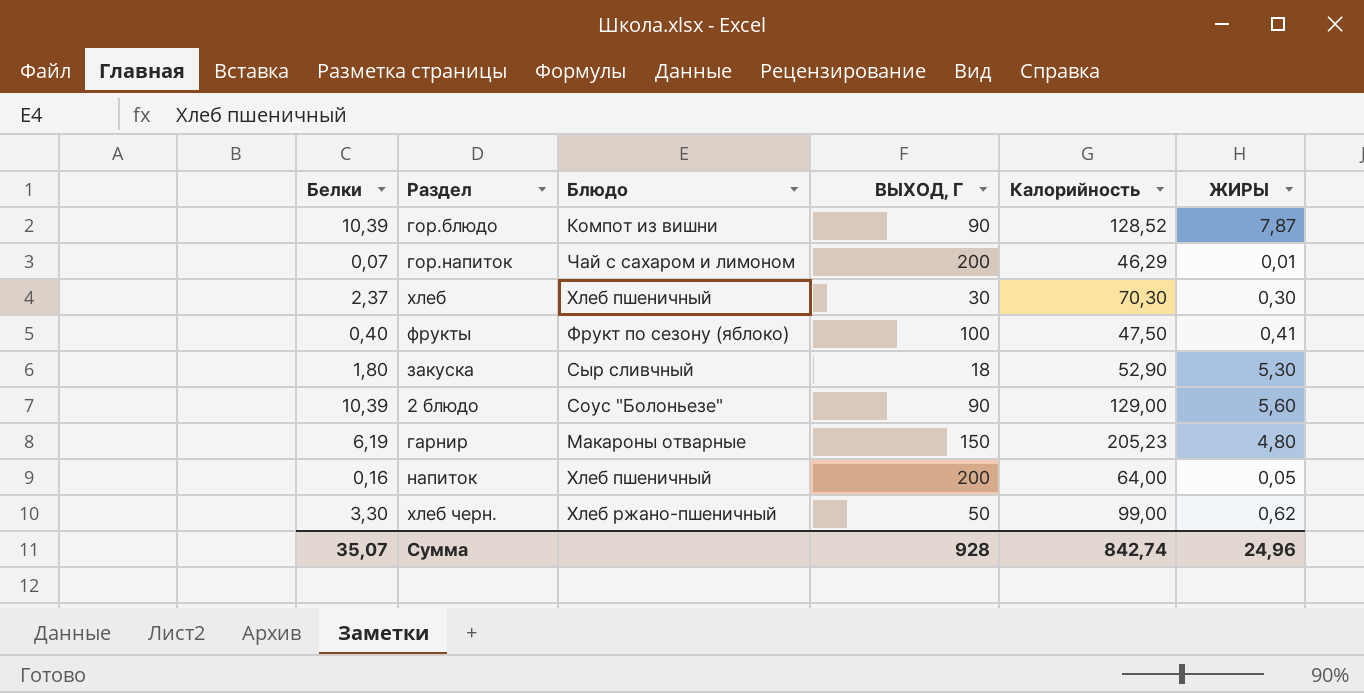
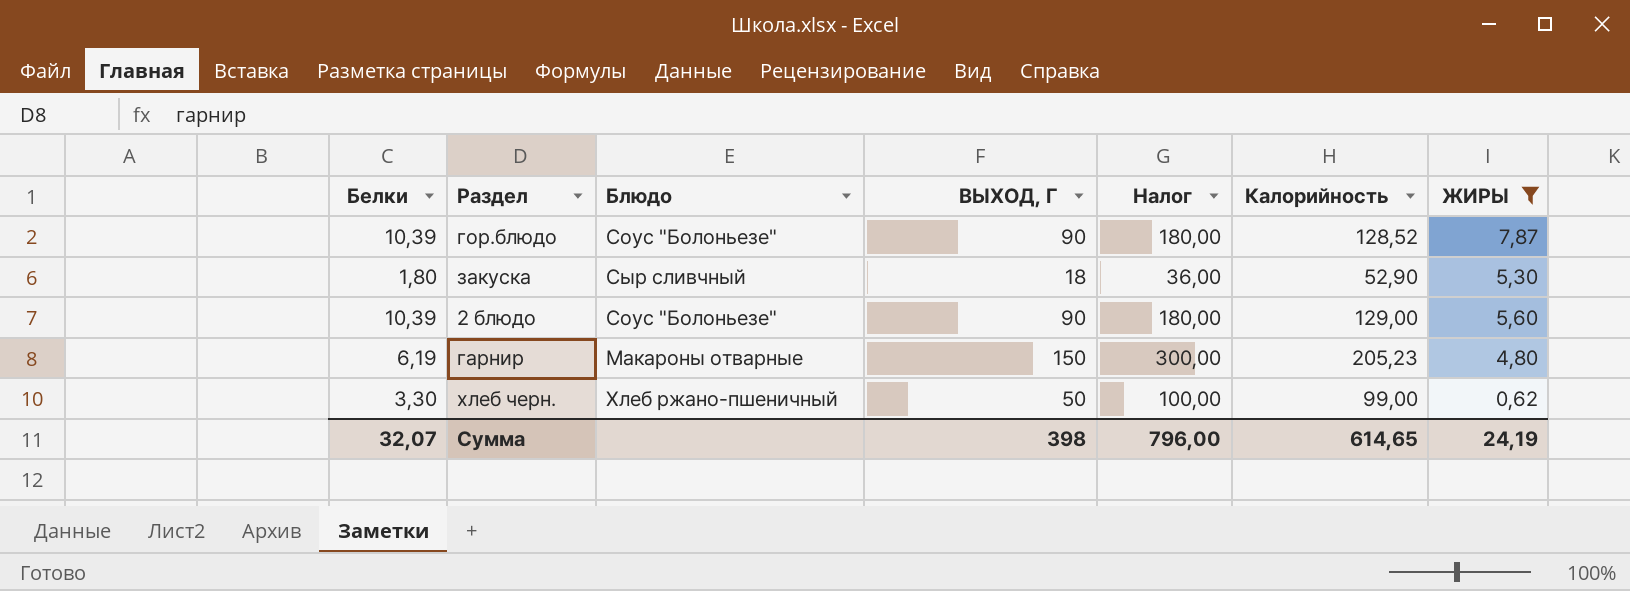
filter: none -> ЖИРЫ >= 0,62
column Налог | formula: none -> [ВЫХОД, Г] * 2
гор.блюдо | Блюдо: Компот из вишни -> Соус "Болоньезе"
Сумма | Белки: 35,07 -> 32,07
Сумма | ВЫХОД, Г: 928 -> 398
Сумма | Калорийность: 842,74 -> 614,65
Сумма | ЖИРЫ: 24,96 -> 24,19

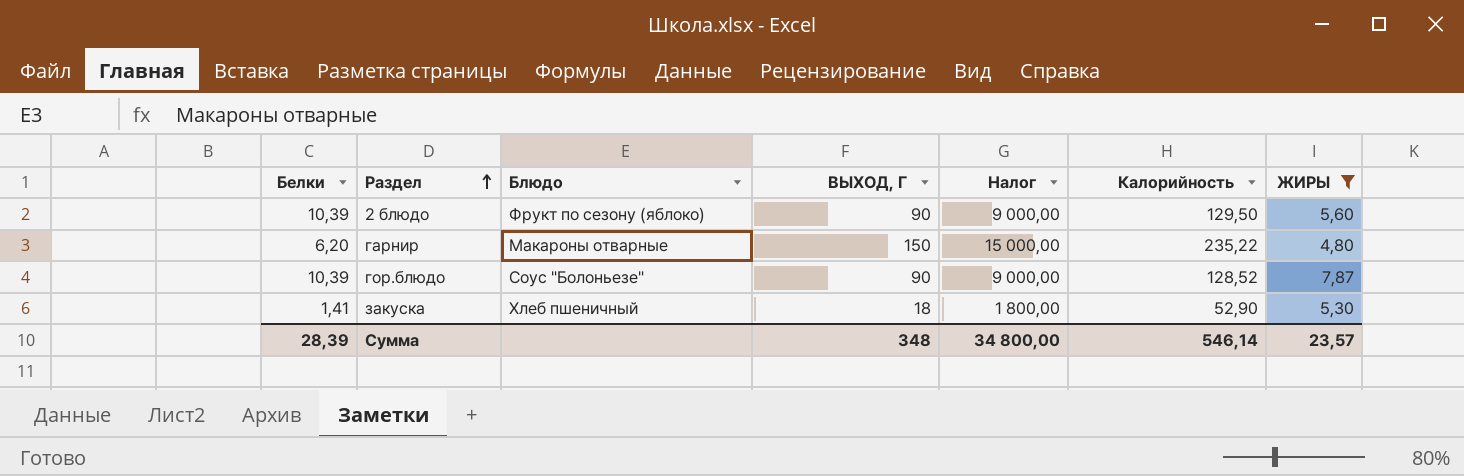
row order: none -> Раздел ascending
column Налог | formula: [ВЫХОД, Г] * 2 -> [ВЫХОД, Г] * 100
row хлеб черн.: 3,30 | Хлеб ржано-пшеничный | 50 | 100,00 | 99,00 | 0,62 -> none
2 блюдо | Блюдо: Соус "Болоньезе" -> Фрукт по сезону (яблоко)
2 блюдо | Калорийность: 129,00 -> 129,50
гарнир | Белки: 6,19 -> 6,20
гарнир | Калорийность: 205,23 -> 235,22
закуска | Белки: 1,80 -> 1,41
закуска | Блюдо: Сыр сливчный -> Хлеб пшеничный
Сумма | Белки: 32,07 -> 28,39
Сумма | ВЫХОД, Г: 398 -> 348
Сумма | Налог: 796,00 -> 34 800,00
Сумма | Калорийность: 614,65 -> 546,14
Сумма | ЖИРЫ: 24,19 -> 23,57

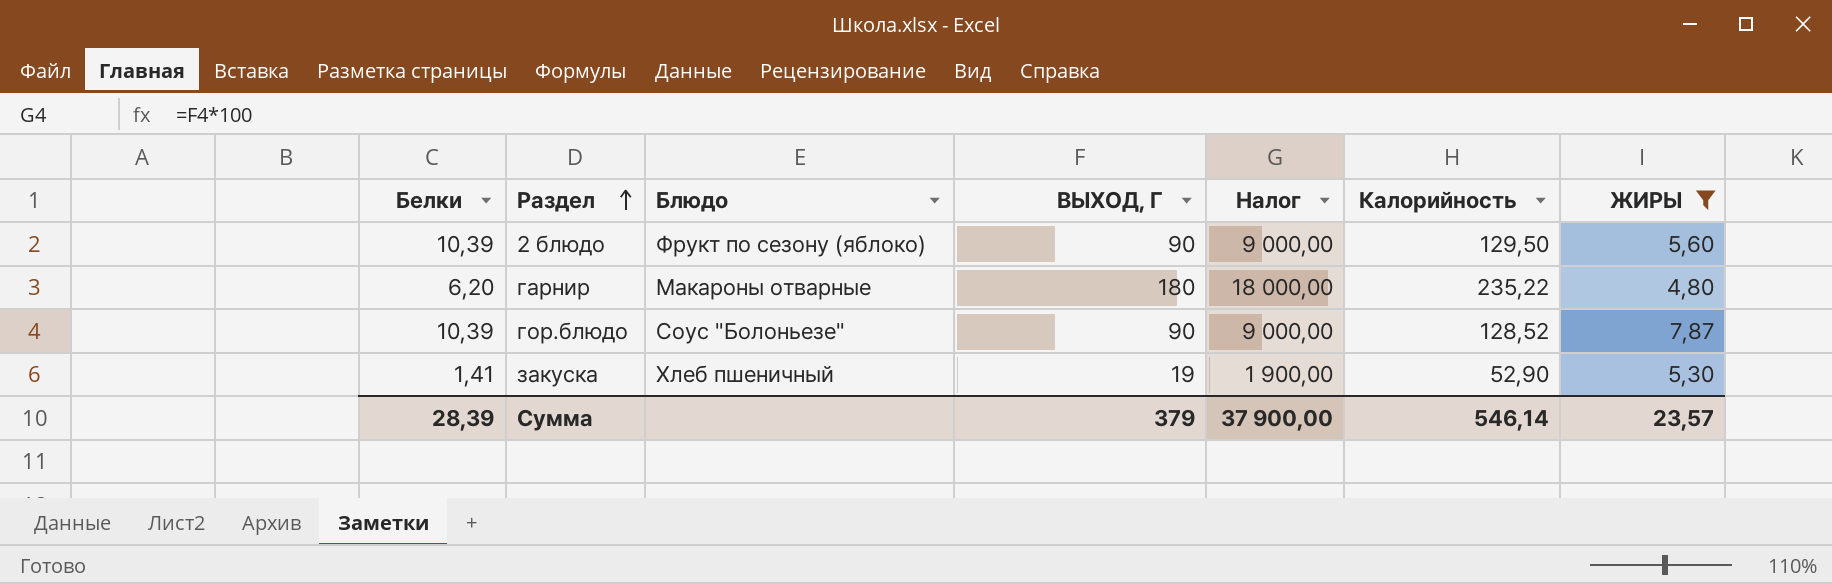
гарнир | ВЫХОД, Г: 150 -> 180
гарнир | Налог: 15 000,00 -> 18 000,00
закуска | ВЫХОД, Г: 18 -> 19
закуска | Налог: 1 800,00 -> 1 900,00
Сумма | ВЫХОД, Г: 348 -> 379
Сумма | Налог: 34 800,00 -> 37 900,00

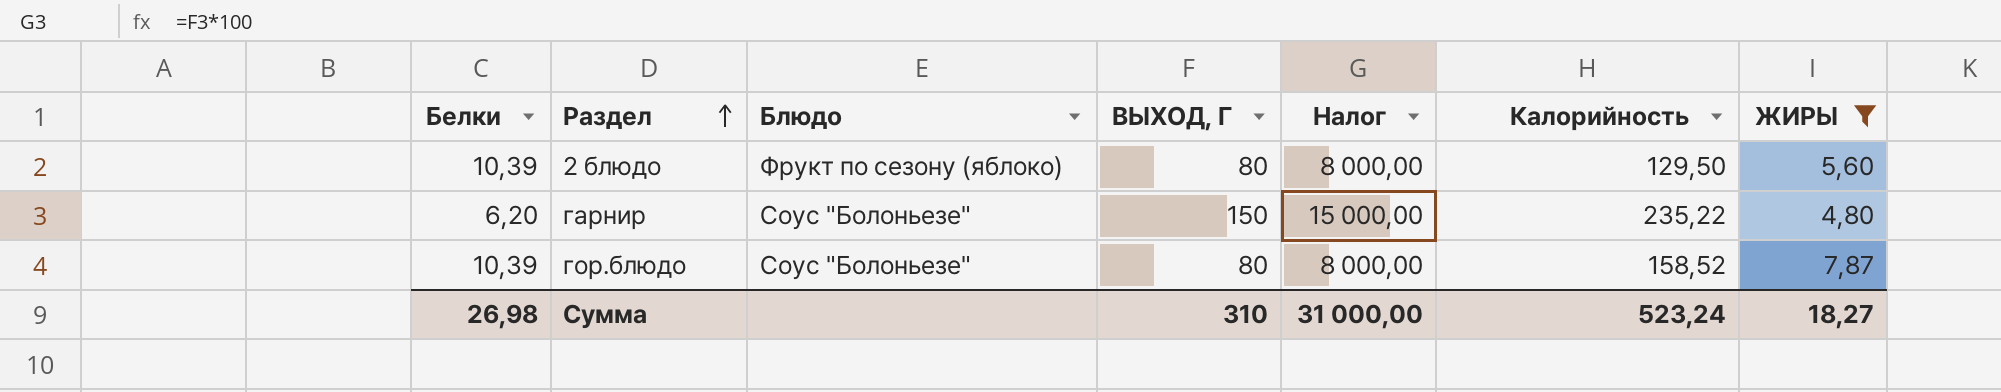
row закуска: 1,41 | Хлеб пшеничный | 19 | 1 900,00 | 52,90 | 5,30 -> none
2 блюдо | ВЫХОД, Г: 90 -> 80
2 блюдо | Налог: 9 000,00 -> 8 000,00
гарнир | Блюдо: Макароны отварные -> Соус "Болоньезе"
гарнир | ВЫХОД, Г: 180 -> 150
гарнир | Налог: 18 000,00 -> 15 000,00
гор.блюдо | ВЫХОД, Г: 90 -> 80
гор.блюдо | Налог: 9 000,00 -> 8 000,00
гор.блюдо | Калорийность: 128,52 -> 158,52
Сумма | Белки: 28,39 -> 26,98
Сумма | ВЫХОД, Г: 379 -> 310
Сумма | Налог: 37 900,00 -> 31 000,00
Сумма | Калорийность: 546,14 -> 523,24
Сумма | ЖИРЫ: 23,57 -> 18,27

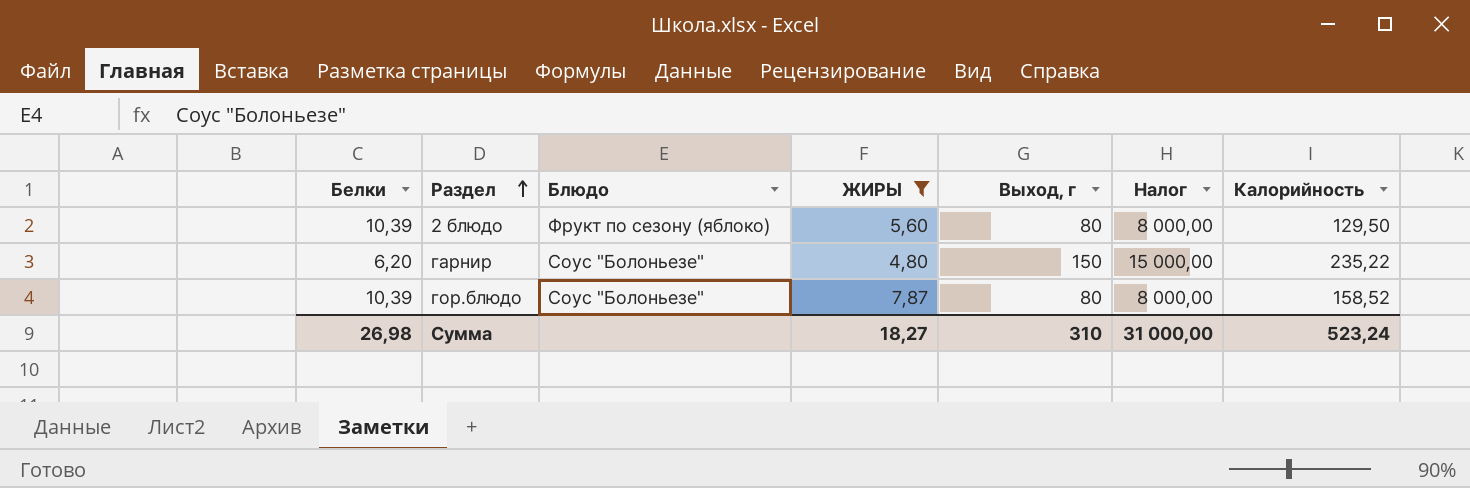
column ЖИРЫ | position: 7 -> 4
column name: ВЫХОД, Г -> Выход, г

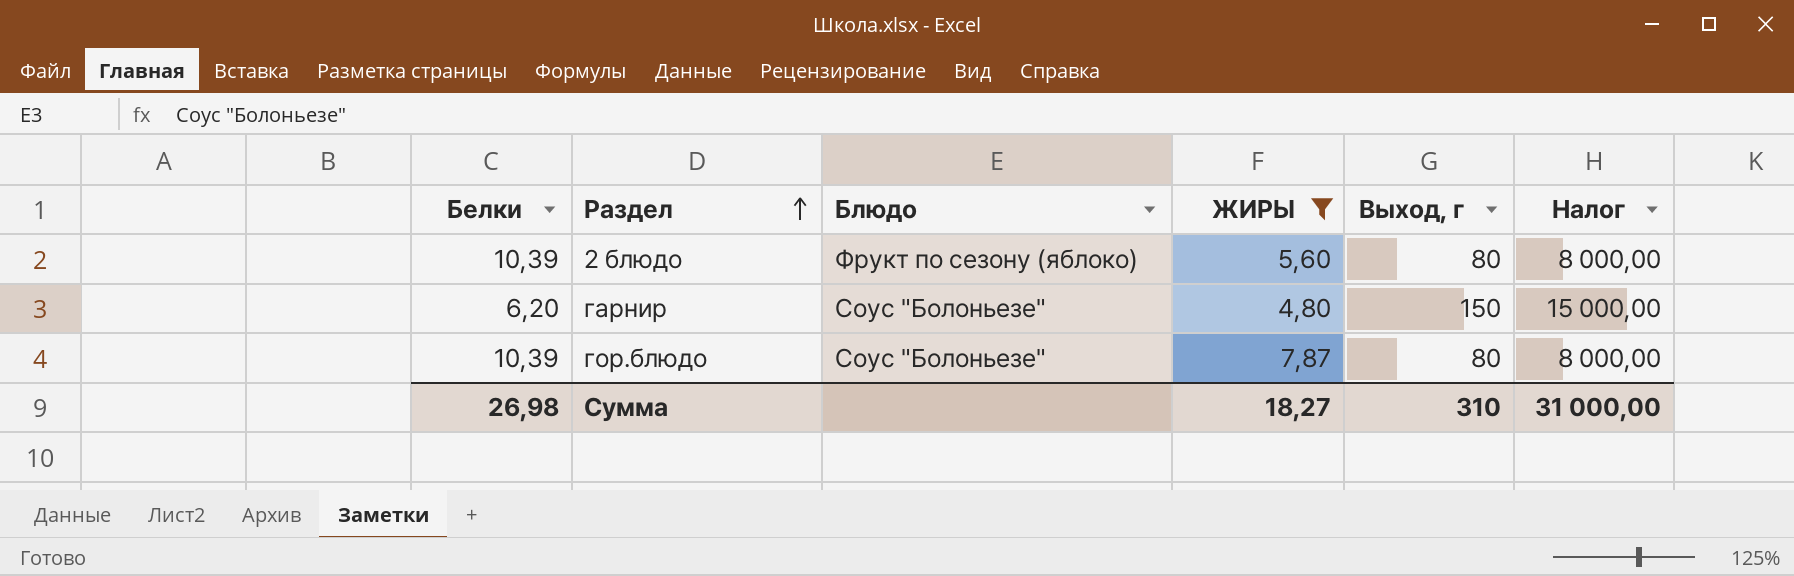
column Калорийность | position: 7 -> none

